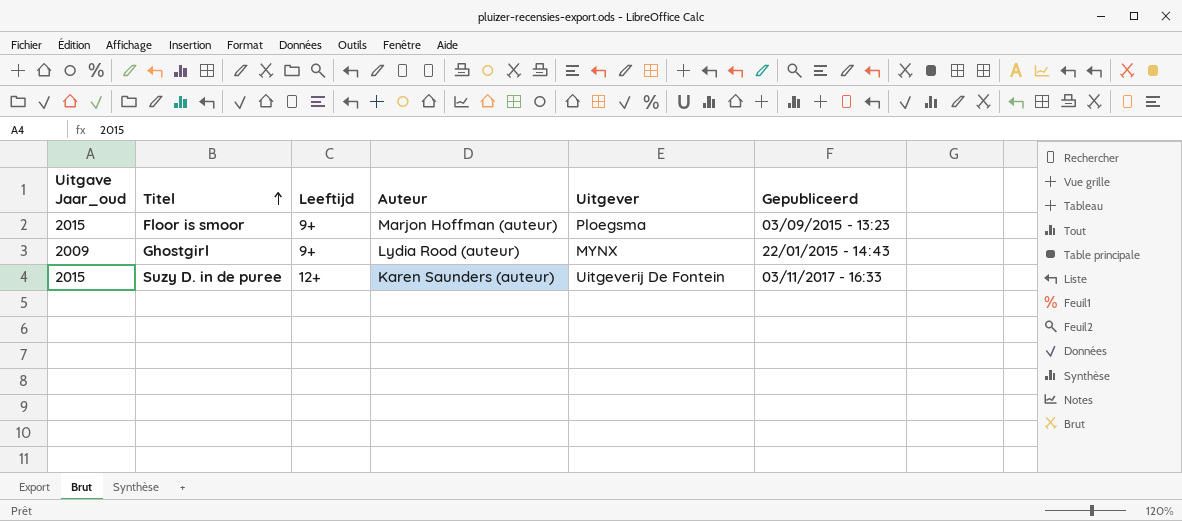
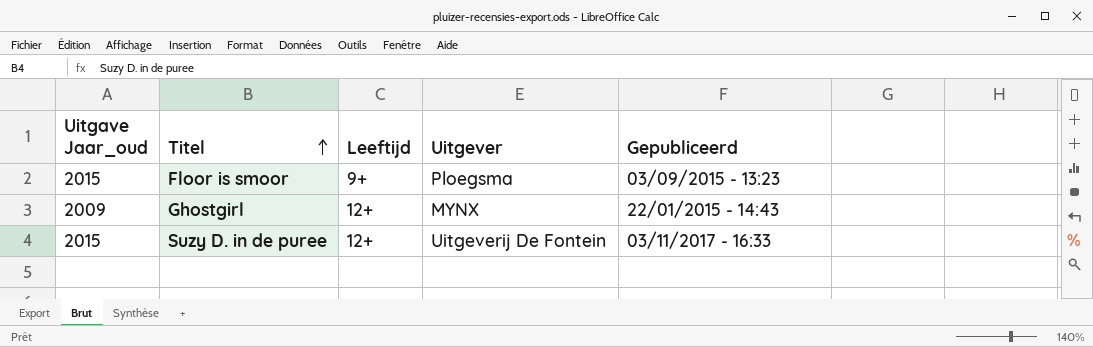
column Auteur | position: 4 -> none
Ghostgirl | Leeftijd: 9+ -> 12+

